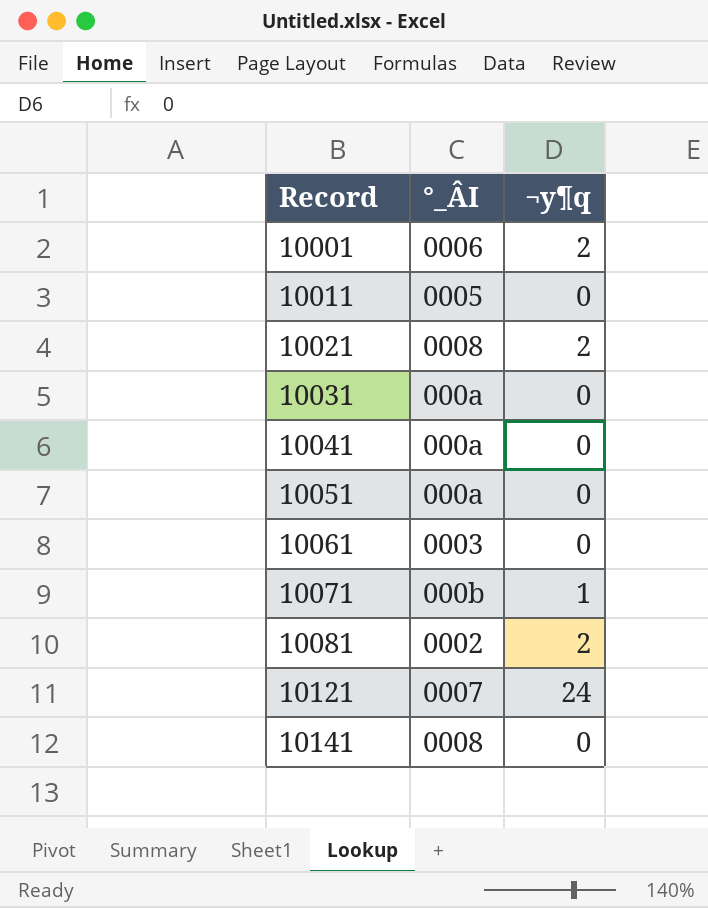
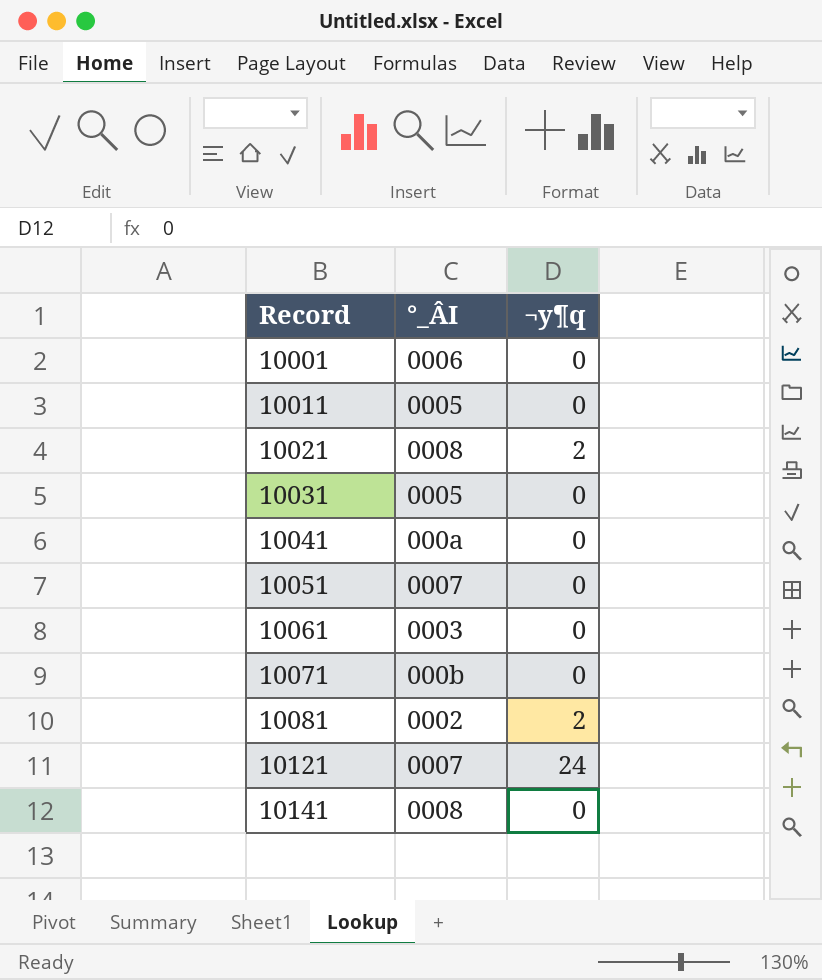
10001 | ¬y¶q: 2 -> 0
10031 | °_ÂI: 000a -> 0005
10051 | °_ÂI: 000a -> 0007
10071 | ¬y¶q: 1 -> 0

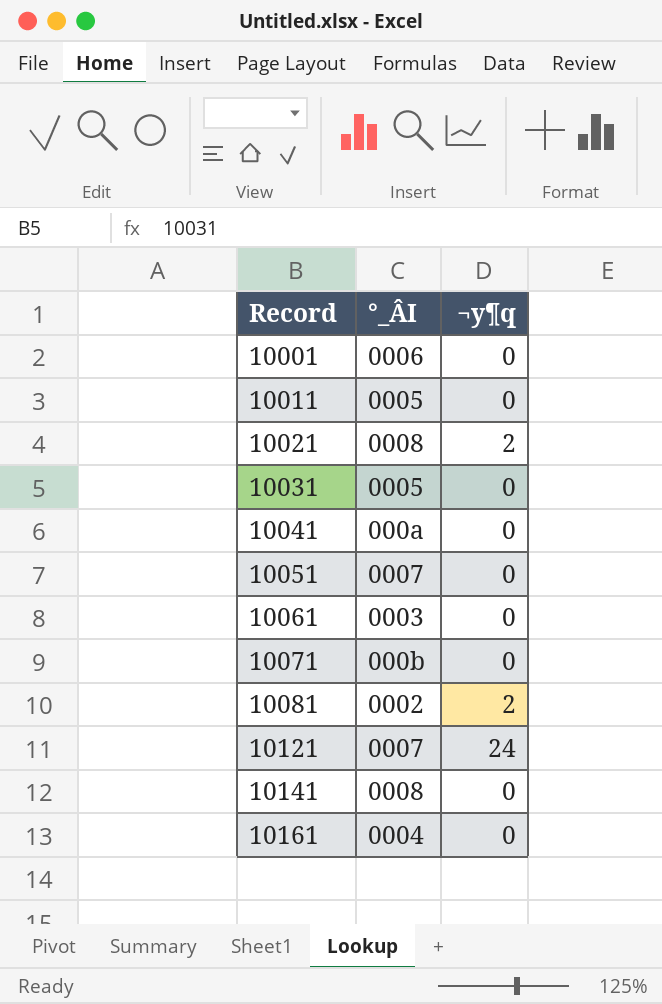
row 10161: none -> 0004 | 0

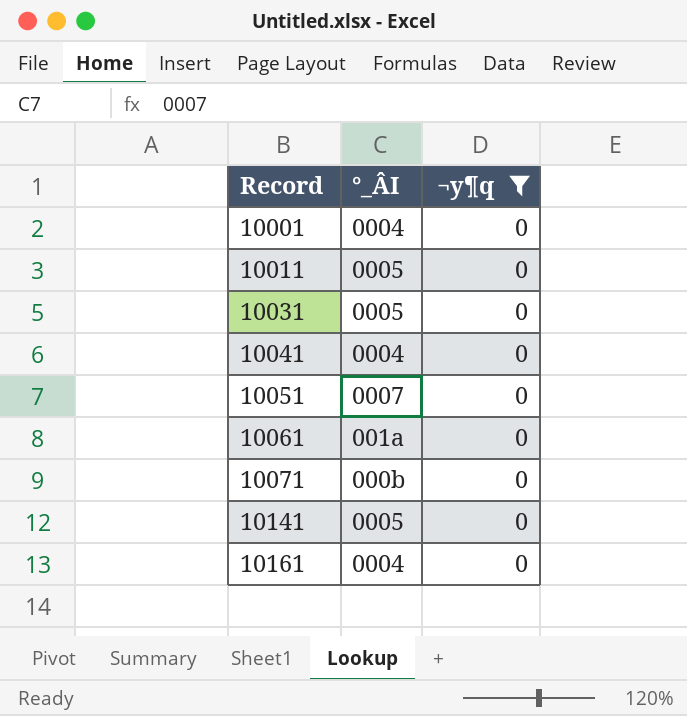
filter: none -> ¬y¶q = 0
10001 | °_ÂI: 0006 -> 0004
10041 | °_ÂI: 000a -> 0004
10061 | °_ÂI: 0003 -> 001a
10141 | °_ÂI: 0008 -> 0005

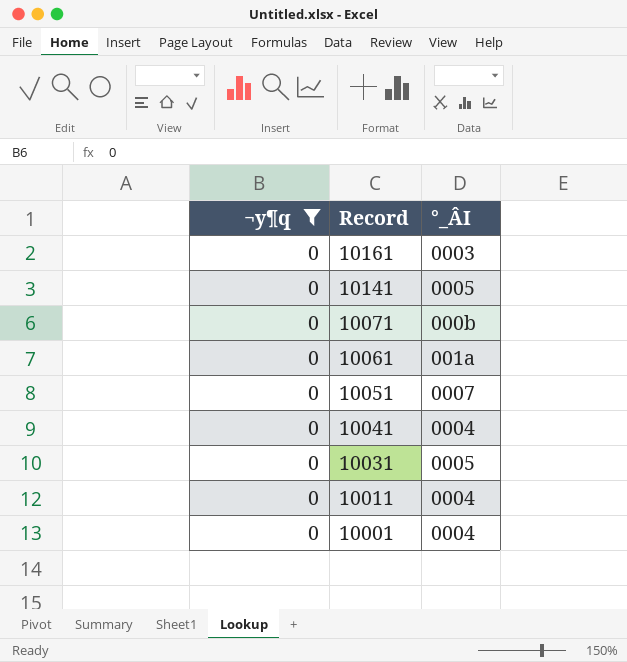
row order: Record ascending -> Record descending
column ¬y¶q | position: 3 -> 1
10161 | °_ÂI: 0004 -> 0003
10011 | °_ÂI: 0005 -> 0004

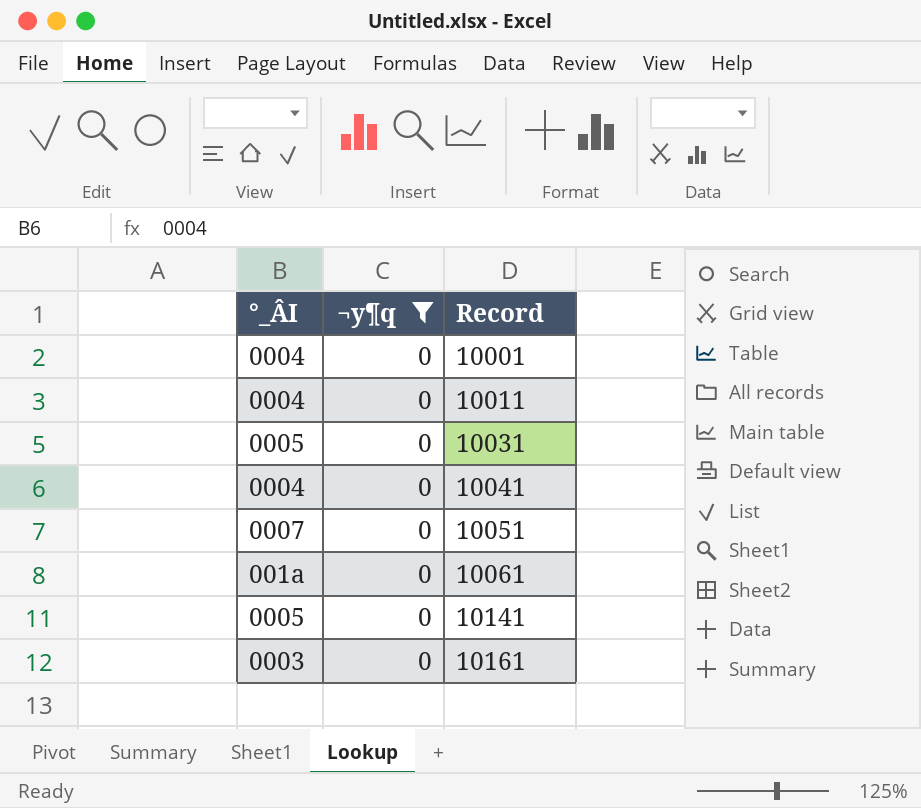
row order: Record descending -> Record ascending
column °_ÂI | position: 3 -> 1
row 10071: 0 | 000b -> none

